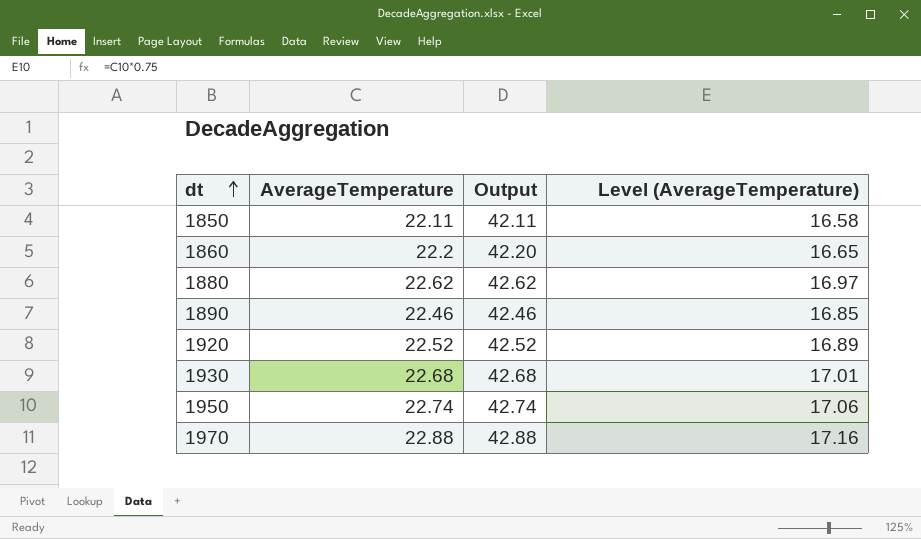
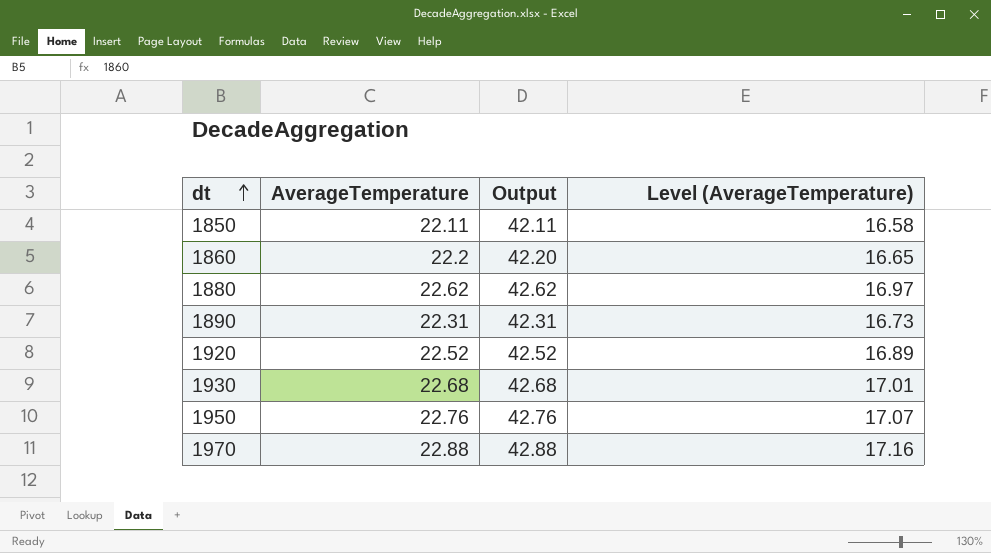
1890 | AverageTemperature: 22.46 -> 22.31
1890 | Output: 42.46 -> 42.31
1890 | Level (AverageTemperature): 16.85 -> 16.73
1950 | AverageTemperature: 22.74 -> 22.76
1950 | Output: 42.74 -> 42.76
1950 | Level (AverageTemperature): 17.06 -> 17.07

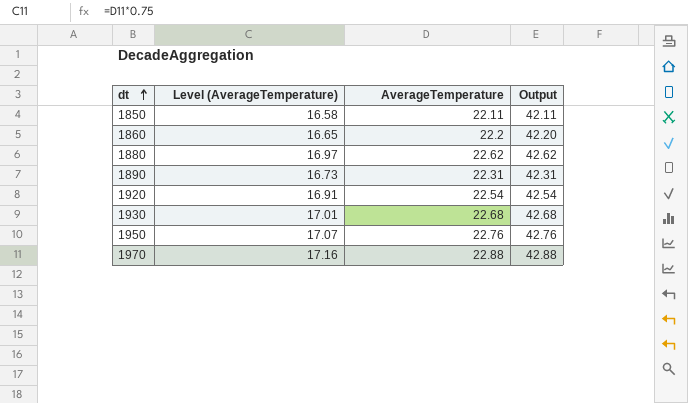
column Level (AverageTemperature) | position: 4 -> 2
1920 | Level (AverageTemperature): 16.89 -> 16.91
1920 | AverageTemperature: 22.52 -> 22.54
1920 | Output: 42.52 -> 42.54

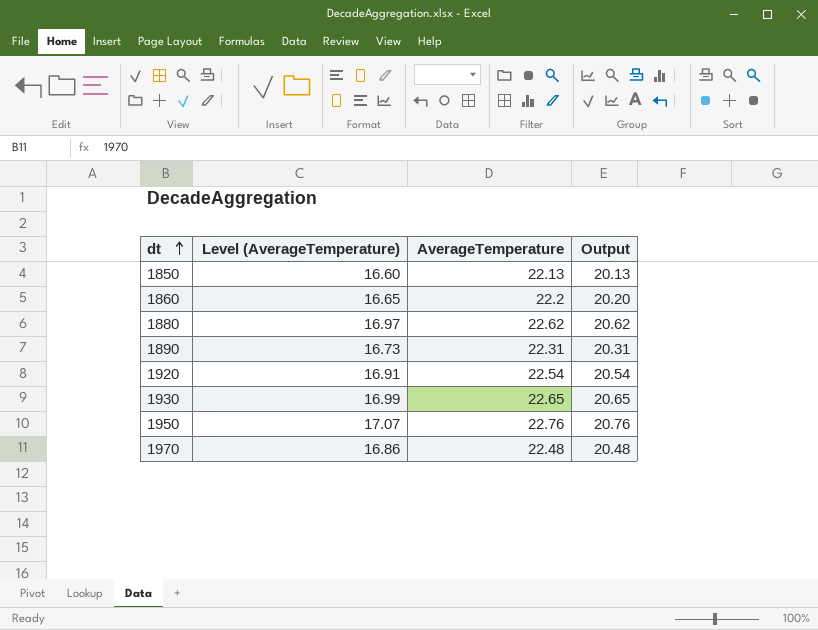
column Output | formula: [AverageTemperature] + 20 -> [AverageTemperature] - 2
1850 | Level (AverageTemperature): 16.58 -> 16.60
1850 | AverageTemperature: 22.11 -> 22.13
1930 | Level (AverageTemperature): 17.01 -> 16.99
1930 | AverageTemperature: 22.68 -> 22.65
1970 | Level (AverageTemperature): 17.16 -> 16.86
1970 | AverageTemperature: 22.88 -> 22.48

